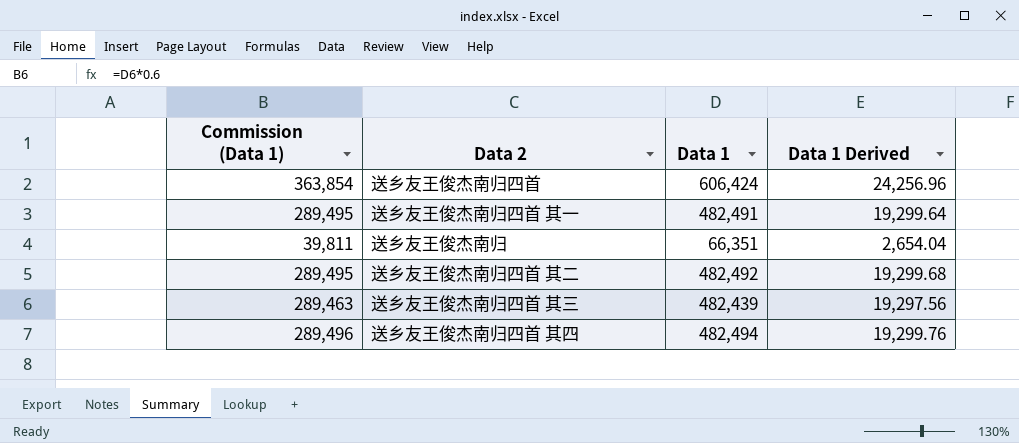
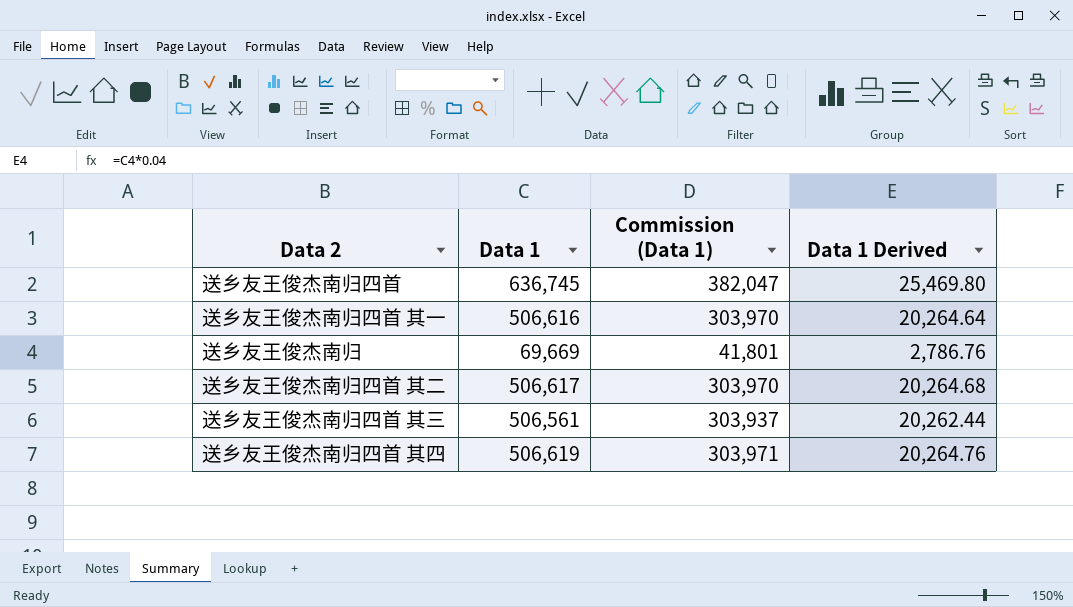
column Commission (Data 1) | position: 1 -> 3
送乡友王俊杰南归四首 | Data 1: 606,424 -> 636,745
送乡友王俊杰南归四首 | Commission (Data 1): 363,854 -> 382,047
送乡友王俊杰南归四首 | Data 1 Derived: 24,256.96 -> 25,469.80
送乡友王俊杰南归四首 其一 | Data 1: 482,491 -> 506,616
送乡友王俊杰南归四首 其一 | Commission (Data 1): 289,495 -> 303,970
送乡友王俊杰南归四首 其一 | Data 1 Derived: 19,299.64 -> 20,264.64
送乡友王俊杰南归 | Data 1: 66,351 -> 69,669
送乡友王俊杰南归 | Commission (Data 1): 39,811 -> 41,801
送乡友王俊杰南归 | Data 1 Derived: 2,654.04 -> 2,786.76
送乡友王俊杰南归四首 其二 | Data 1: 482,492 -> 506,617
送乡友王俊杰南归四首 其二 | Commission (Data 1): 289,495 -> 303,970
送乡友王俊杰南归四首 其二 | Data 1 Derived: 19,299.68 -> 20,264.68
送乡友王俊杰南归四首 其三 | Data 1: 482,439 -> 506,561
送乡友王俊杰南归四首 其三 | Commission (Data 1): 289,463 -> 303,937
送乡友王俊杰南归四首 其三 | Data 1 Derived: 19,297.56 -> 20,262.44
送乡友王俊杰南归四首 其四 | Data 1: 482,494 -> 506,619
送乡友王俊杰南归四首 其四 | Commission (Data 1): 289,496 -> 303,971
送乡友王俊杰南归四首 其四 | Data 1 Derived: 19,299.76 -> 20,264.76

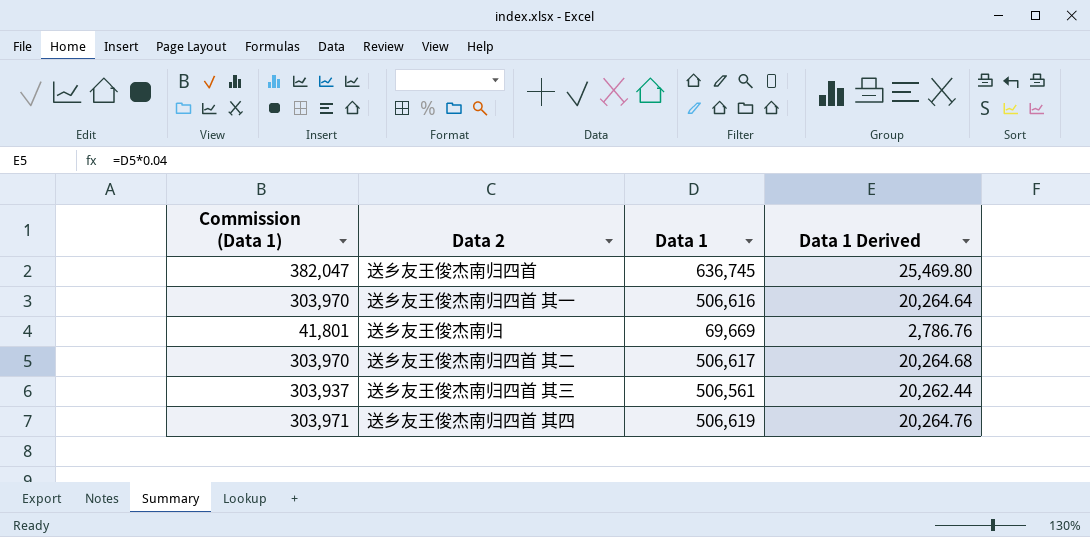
column Commission (Data 1) | position: 3 -> 1

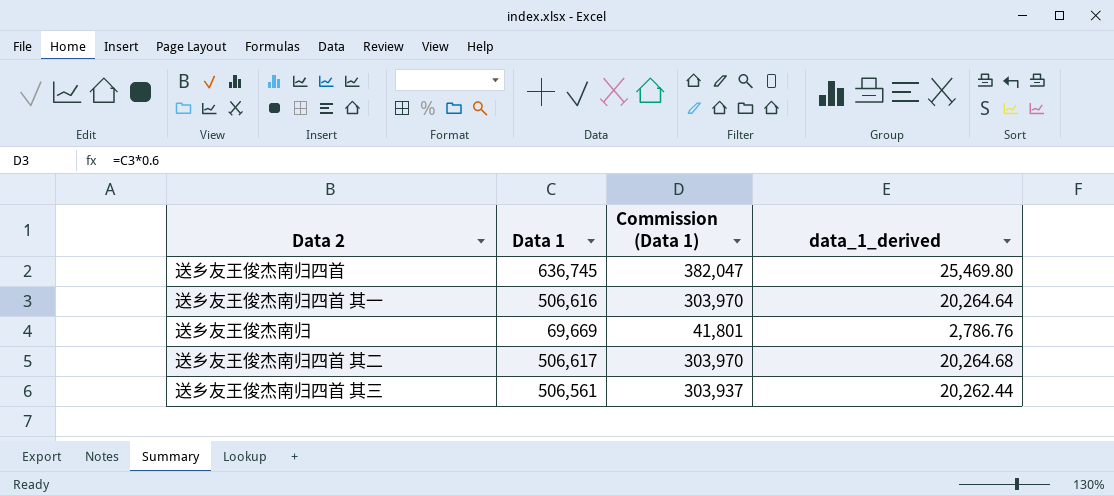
column Commission (Data 1) | position: 1 -> 3
column name: Data 1 Derived -> data_1_derived
row 送乡友王俊杰南归四首 其四: 303,971 | 506,619 | 20,264.76 -> none

